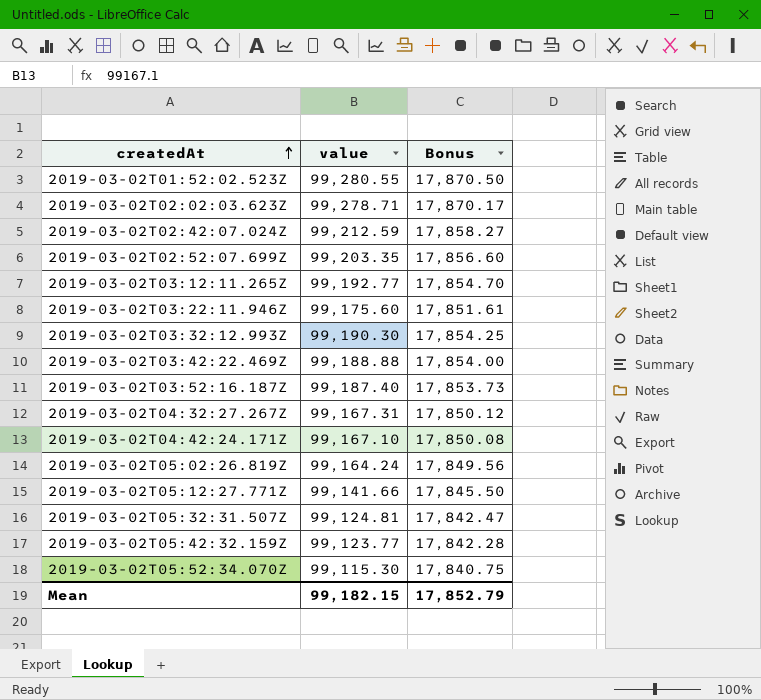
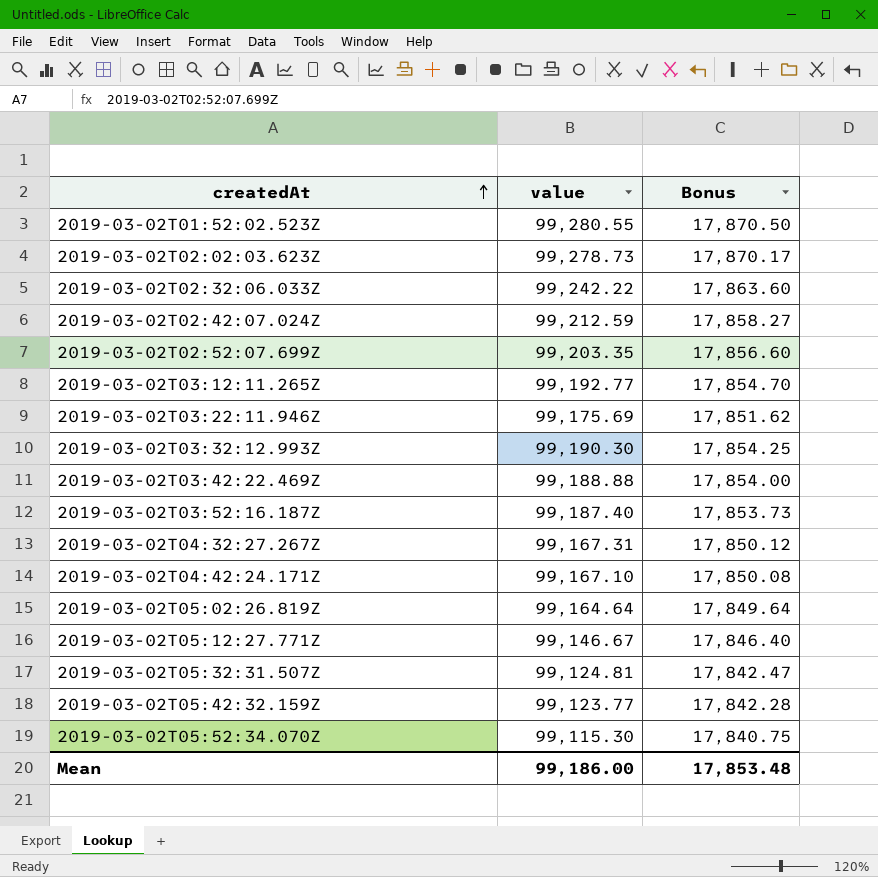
2019-03-02T02:02:03.623Z | value: 99,278.71 -> 99,278.73
row 2019-03-02T02:32:06.033Z: none -> 99,242.22 | 17,863.60
2019-03-02T03:22:11.946Z | value: 99,175.60 -> 99,175.69
2019-03-02T03:22:11.946Z | Bonus: 17,851.61 -> 17,851.62
2019-03-02T05:02:26.819Z | value: 99,164.24 -> 99,164.64
2019-03-02T05:02:26.819Z | Bonus: 17,849.56 -> 17,849.64
2019-03-02T05:12:27.771Z | value: 99,141.66 -> 99,146.67
2019-03-02T05:12:27.771Z | Bonus: 17,845.50 -> 17,846.40
Mean | value: 99,182.15 -> 99,186.00
Mean | Bonus: 17,852.79 -> 17,853.48

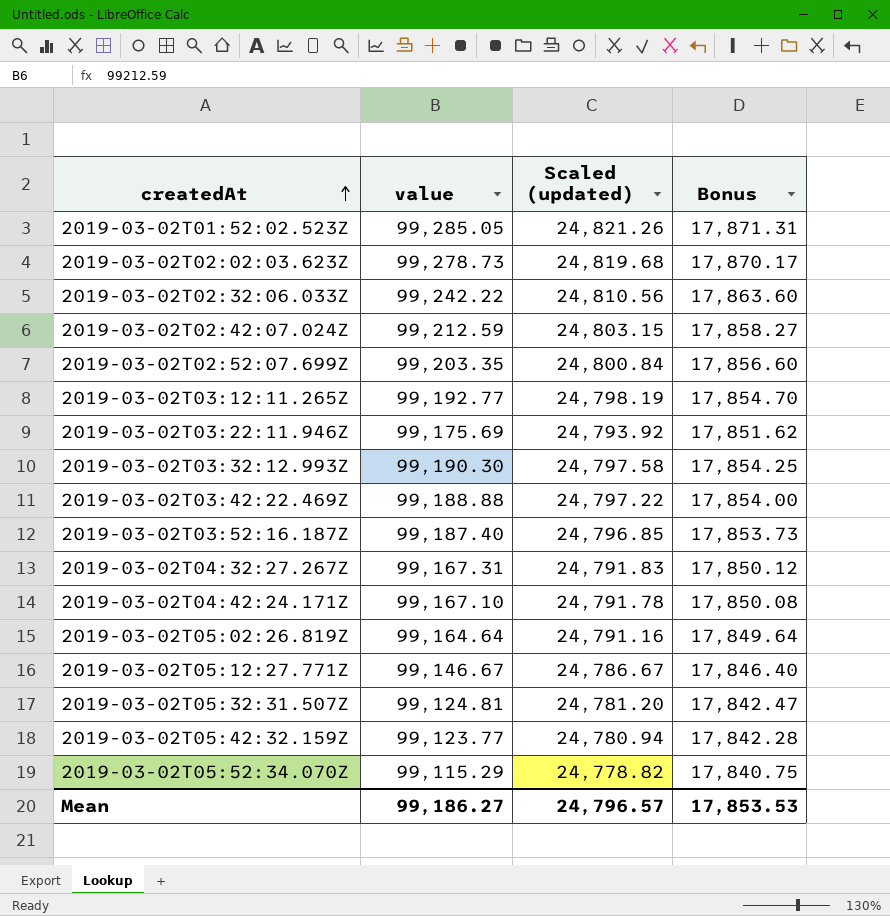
column Scaled (updated) | formula: none -> [value] * 0.25
2019-03-02T01:52:02.523Z | value: 99,280.55 -> 99,285.05
2019-03-02T01:52:02.523Z | Bonus: 17,870.50 -> 17,871.31
2019-03-02T05:52:34.070Z | value: 99,115.30 -> 99,115.29
Mean | value: 99,186.00 -> 99,186.27
Mean | Bonus: 17,853.48 -> 17,853.53

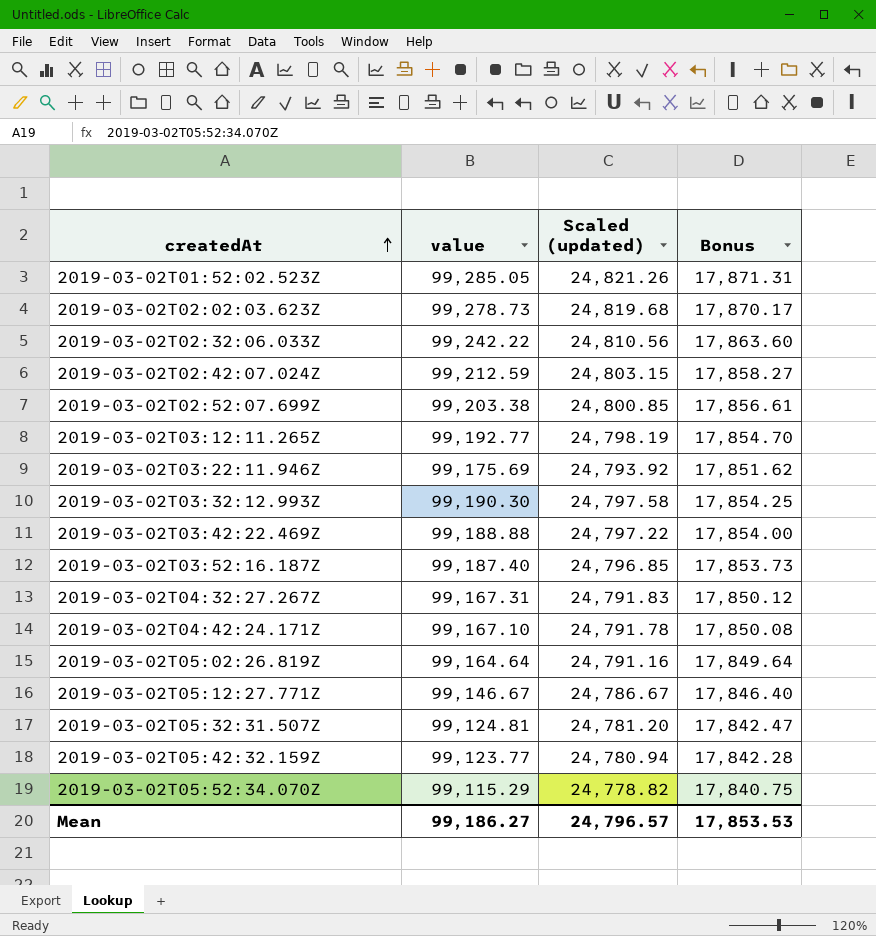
2019-03-02T02:52:07.699Z | value: 99,203.35 -> 99,203.38
2019-03-02T02:52:07.699Z | Scaled (updated): 24,800.84 -> 24,800.85
2019-03-02T02:52:07.699Z | Bonus: 17,856.60 -> 17,856.61

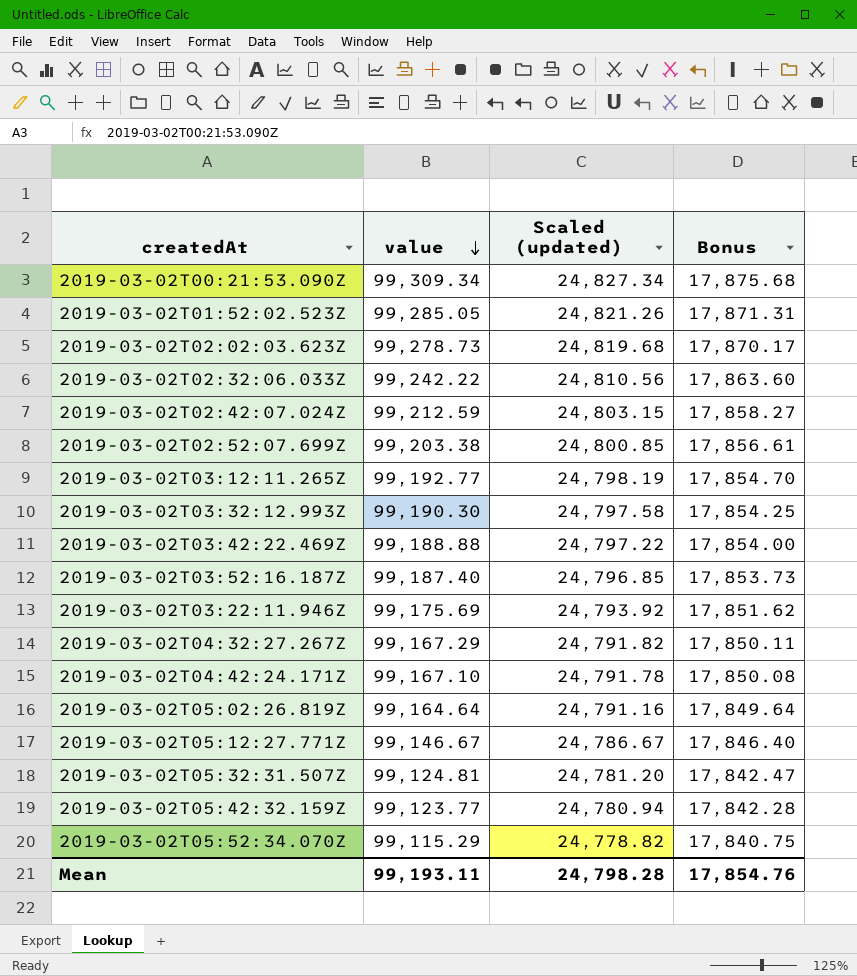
row order: createdAt ascending -> value descending
row 2019-03-02T00:21:53.090Z: none -> 99,309.34 | 24,827.34 | 17,875.68
2019-03-02T04:32:27.267Z | value: 99,167.31 -> 99,167.29
2019-03-02T04:32:27.267Z | Scaled (updated): 24,791.83 -> 24,791.82
2019-03-02T04:32:27.267Z | Bonus: 17,850.12 -> 17,850.11
Mean | value: 99,186.27 -> 99,193.11
Mean | Scaled (updated): 24,796.57 -> 24,798.28
Mean | Bonus: 17,853.53 -> 17,854.76

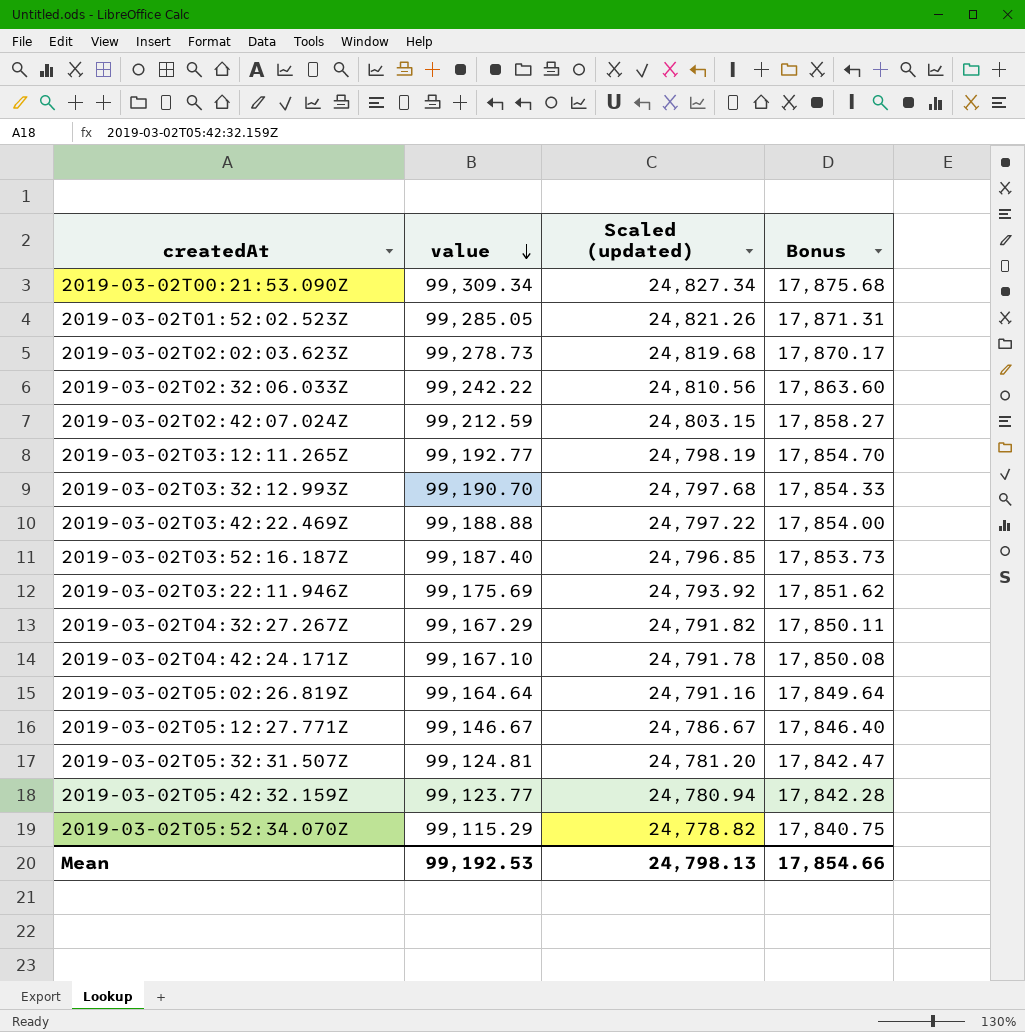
row 2019-03-02T02:52:07.699Z: 99,203.38 | 24,800.85 | 17,856.61 -> none
2019-03-02T03:32:12.993Z | value: 99,190.30 -> 99,190.70
2019-03-02T03:32:12.993Z | Scaled (updated): 24,797.58 -> 24,797.68
2019-03-02T03:32:12.993Z | Bonus: 17,854.25 -> 17,854.33
Mean | value: 99,193.11 -> 99,192.53
Mean | Scaled (updated): 24,798.28 -> 24,798.13
Mean | Bonus: 17,854.76 -> 17,854.66

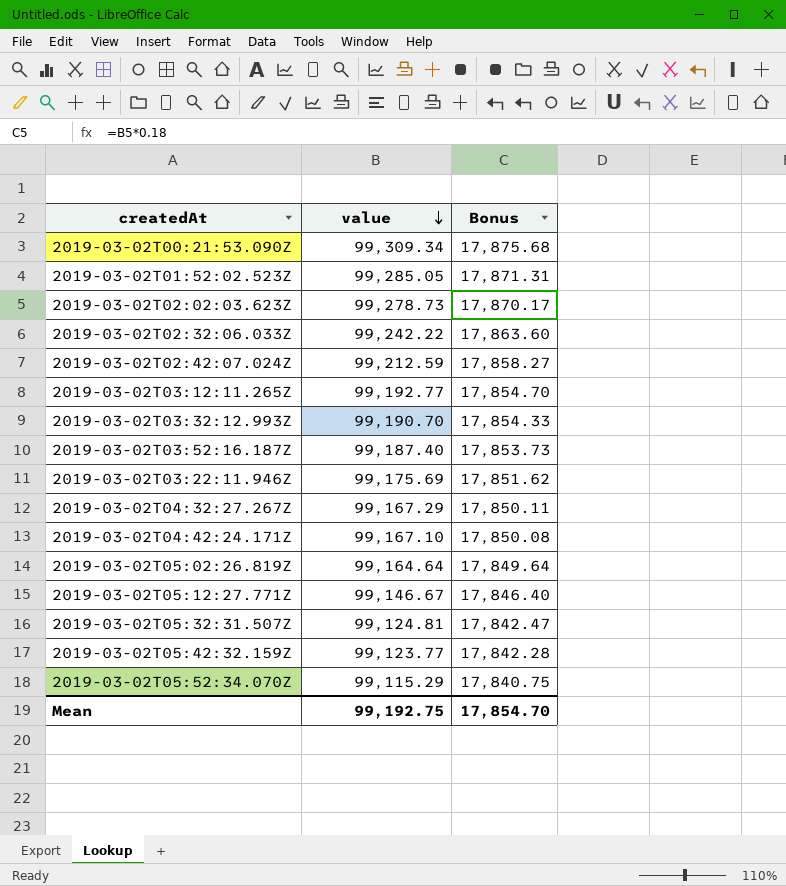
column Scaled (updated) | formula: [value] * 0.25 -> none
row 2019-03-02T03:42:22.469Z: 99,188.88 | 24,797.22 | 17,854.00 -> none
Mean | value: 99,192.53 -> 99,192.75
Mean | Bonus: 17,854.66 -> 17,854.70

